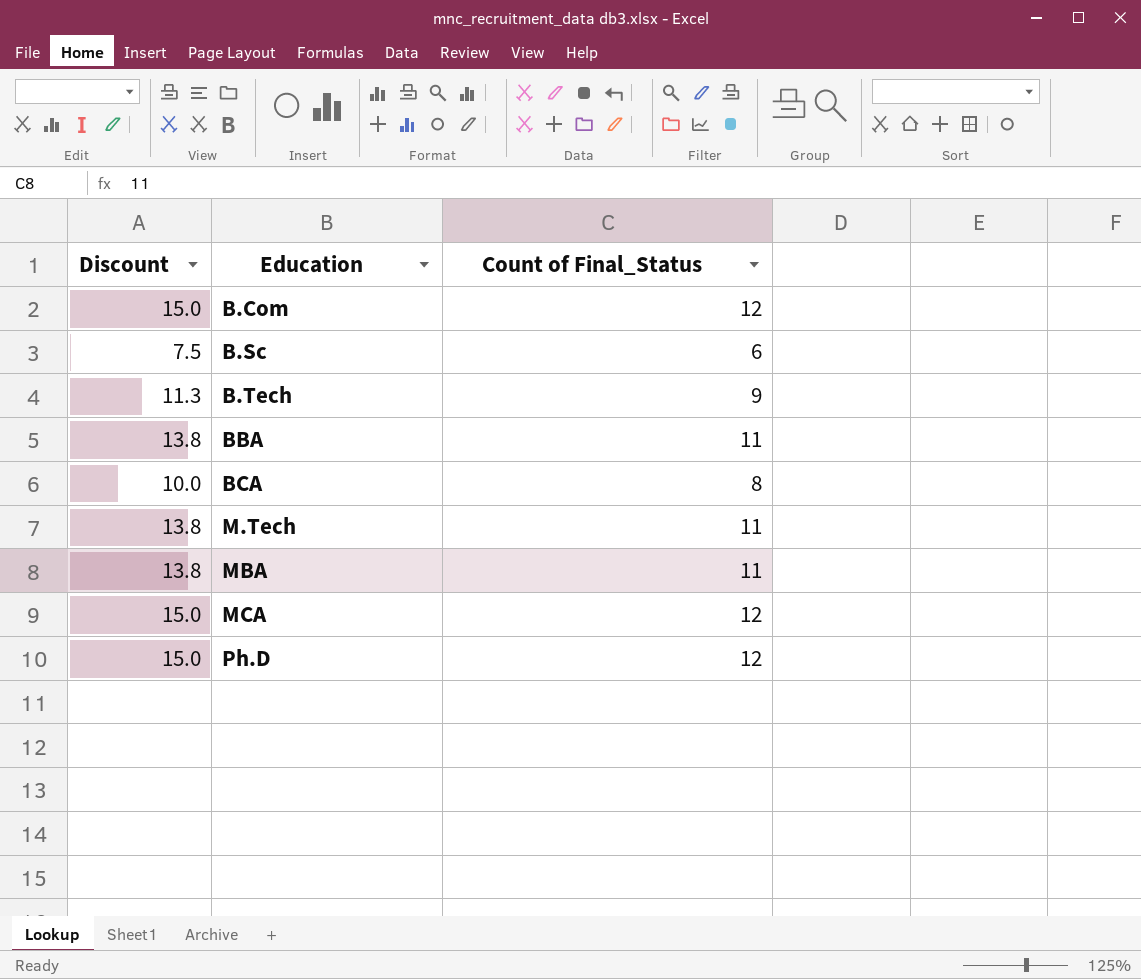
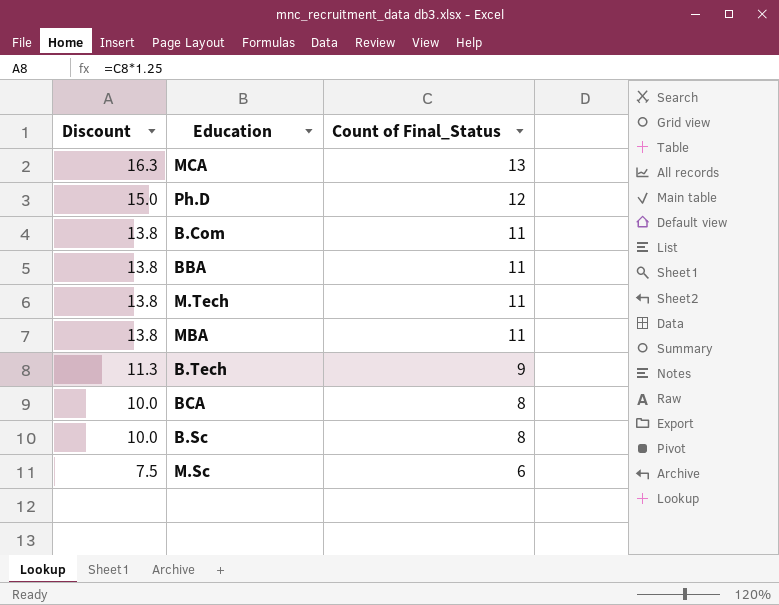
row order: Education ascending -> Discount descending
MCA | Discount: 15.0 -> 16.3
MCA | Count of Final_Status: 12 -> 13
B.Com | Discount: 15.0 -> 13.8
B.Com | Count of Final_Status: 12 -> 11
B.Sc | Discount: 7.5 -> 10.0
B.Sc | Count of Final_Status: 6 -> 8
row M.Sc: none -> 7.5 | 6

